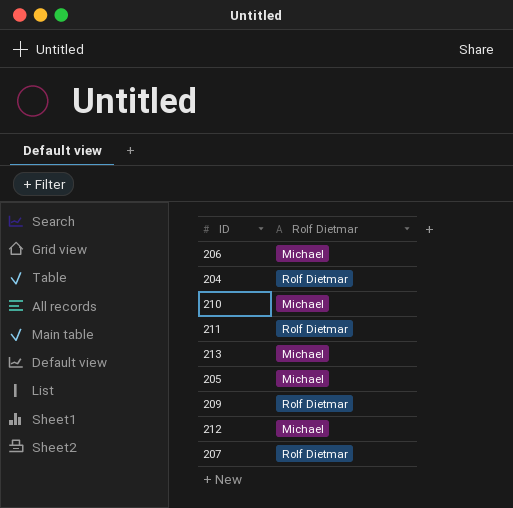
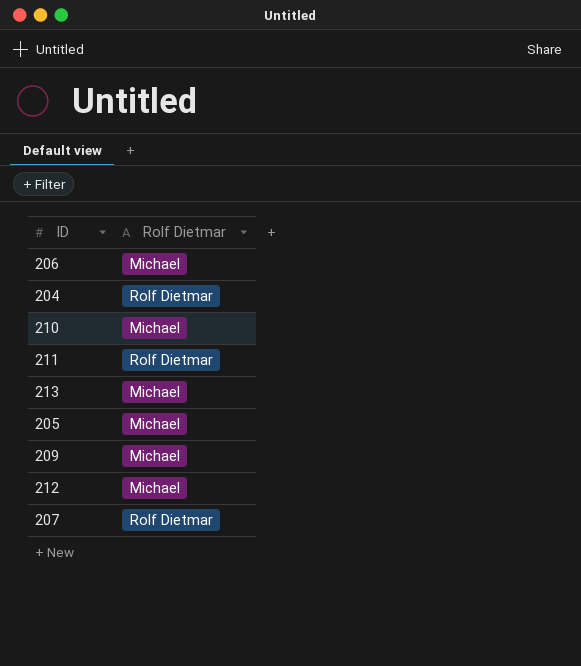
209 | Rolf Dietmar: Rolf Dietmar -> Michael

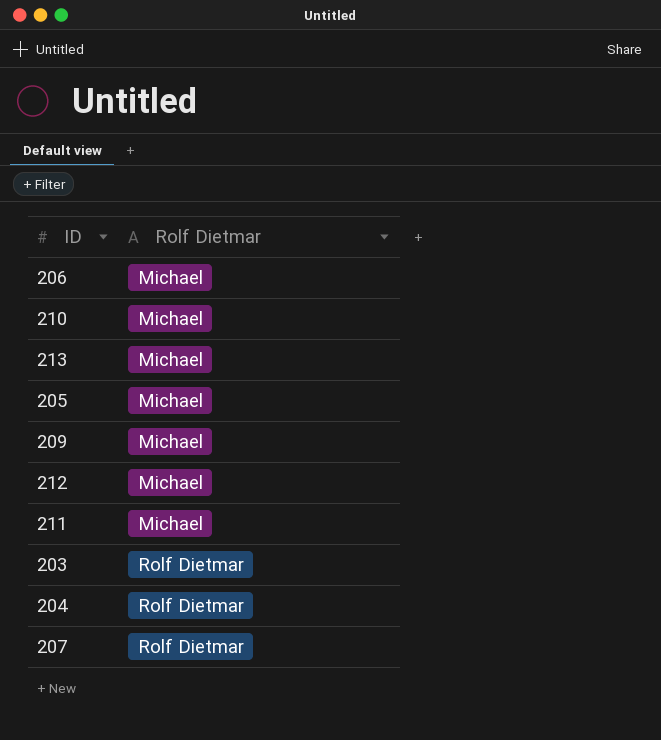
row order: none -> Rolf Dietmar ascending
211 | Rolf Dietmar: Rolf Dietmar -> Michael
row 203: none -> Rolf Dietmar

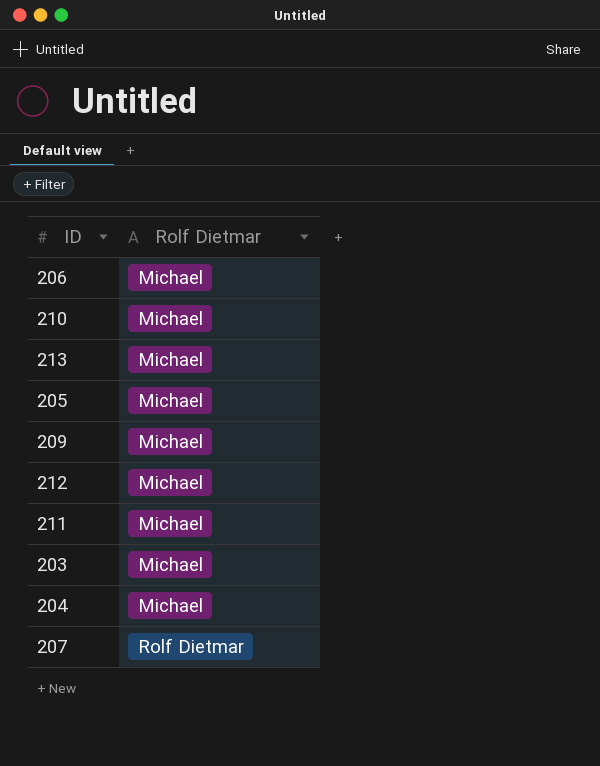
203 | Rolf Dietmar: Rolf Dietmar -> Michael
204 | Rolf Dietmar: Rolf Dietmar -> Michael

